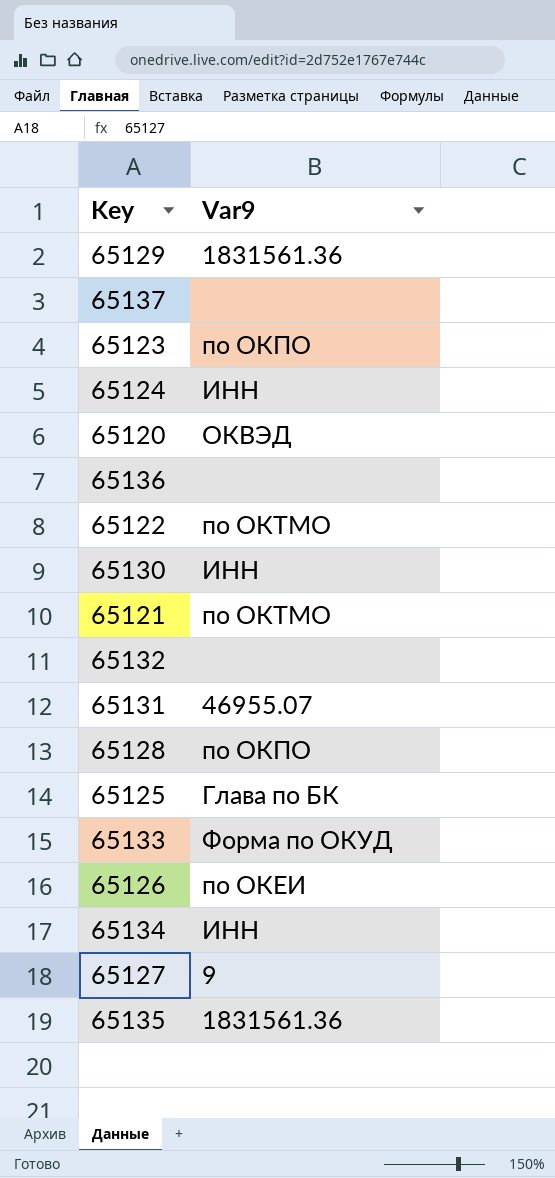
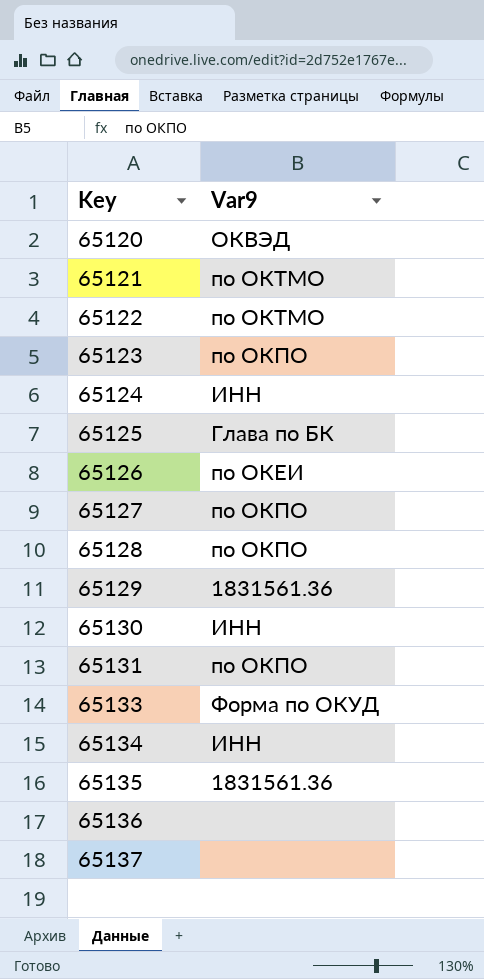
row order: none -> Key ascending
row 65132: none -> none
65127 | Var9: 9 -> по ОКПО
65131 | Var9: 46955.07 -> по ОКПО

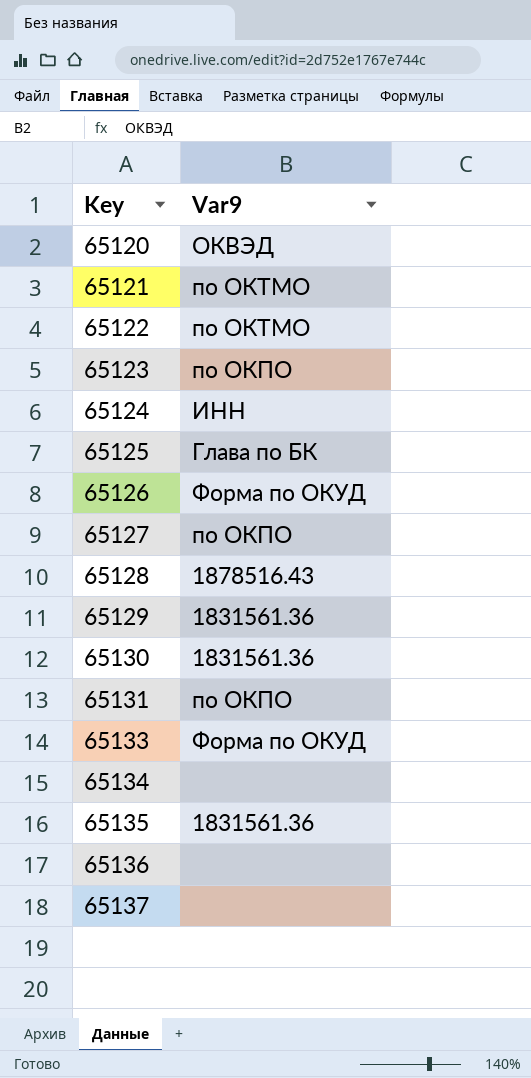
65126 | Var9: по ОКЕИ -> Форма по ОКУД
65128 | Var9: по ОКПО -> 1878516.43
65130 | Var9: ИНН -> 1831561.36
65134 | Var9: ИНН -> none

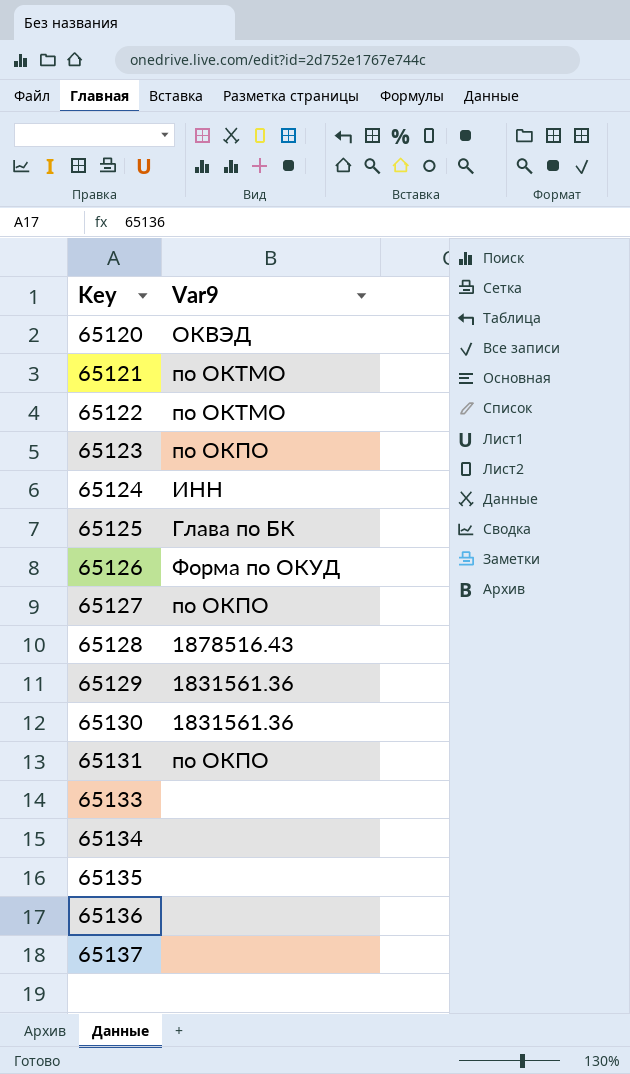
65133 | Var9: Форма по ОКУД -> none
65135 | Var9: 1831561.36 -> none

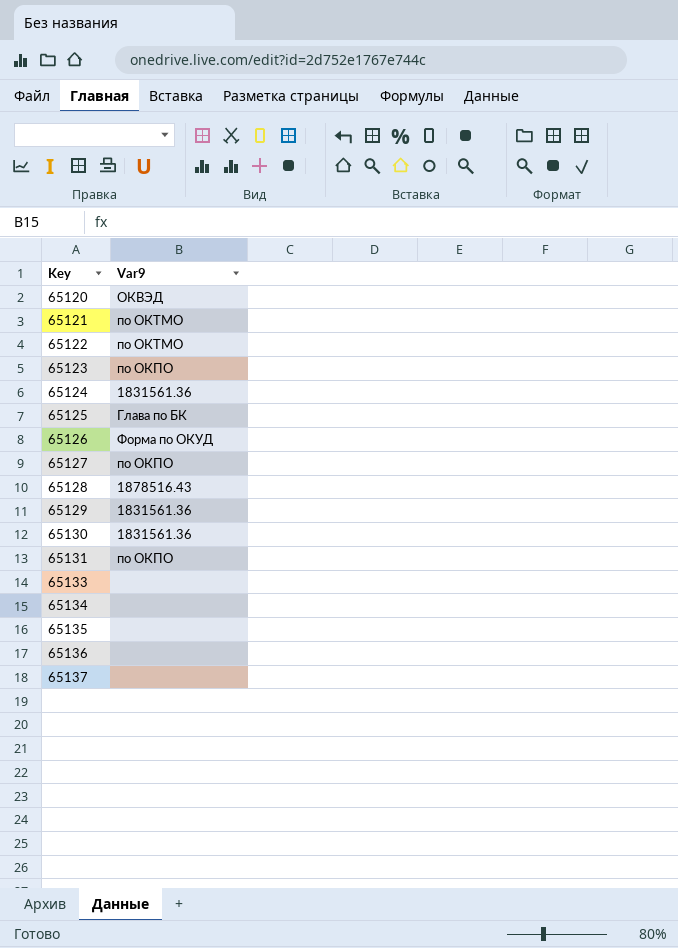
65124 | Var9: ИНН -> 1831561.36

